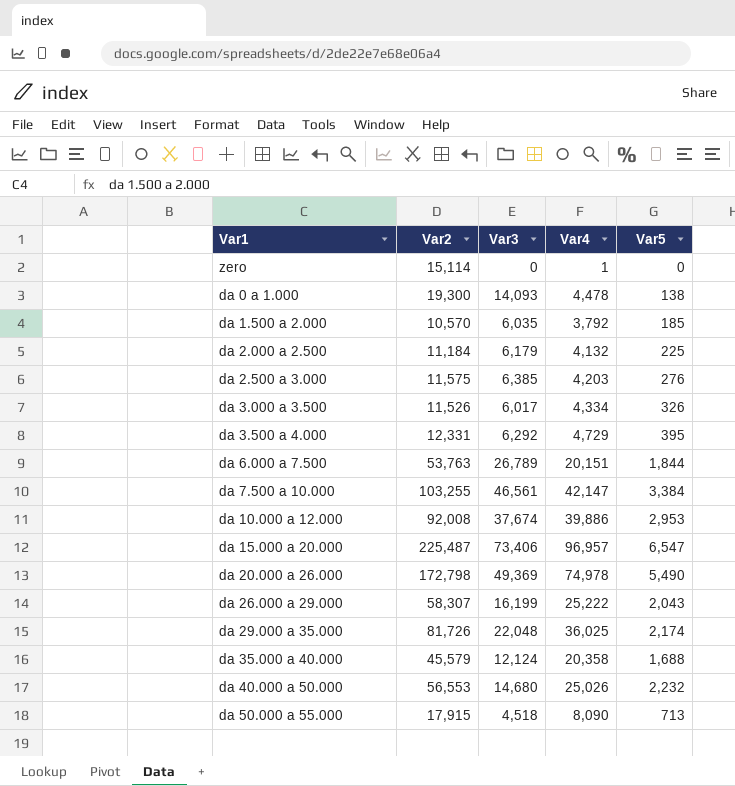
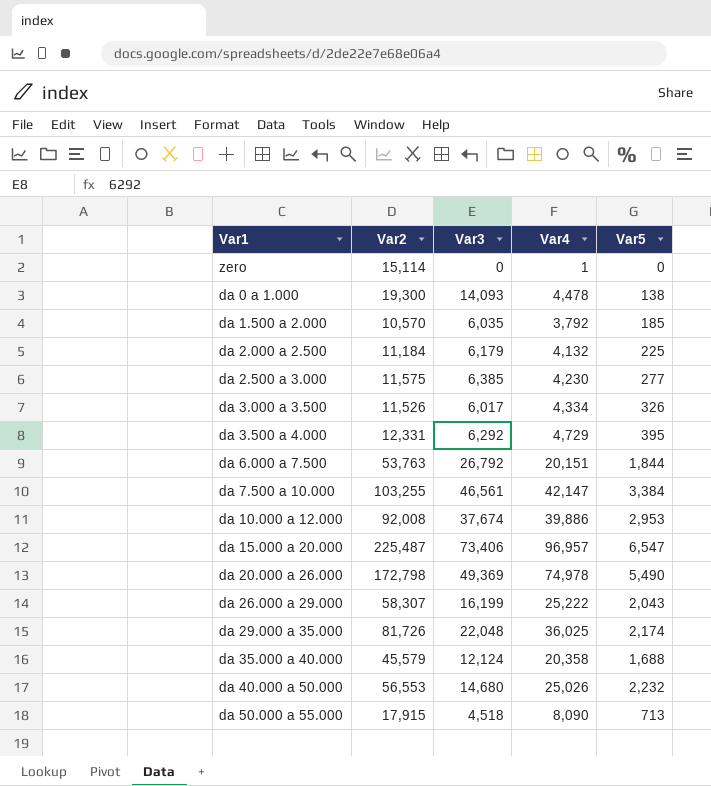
da 2.500 a 3.000 | Var4: 4,203 -> 4,230
da 2.500 a 3.000 | Var5: 276 -> 277
da 6.000 a 7.500 | Var3: 26,789 -> 26,792

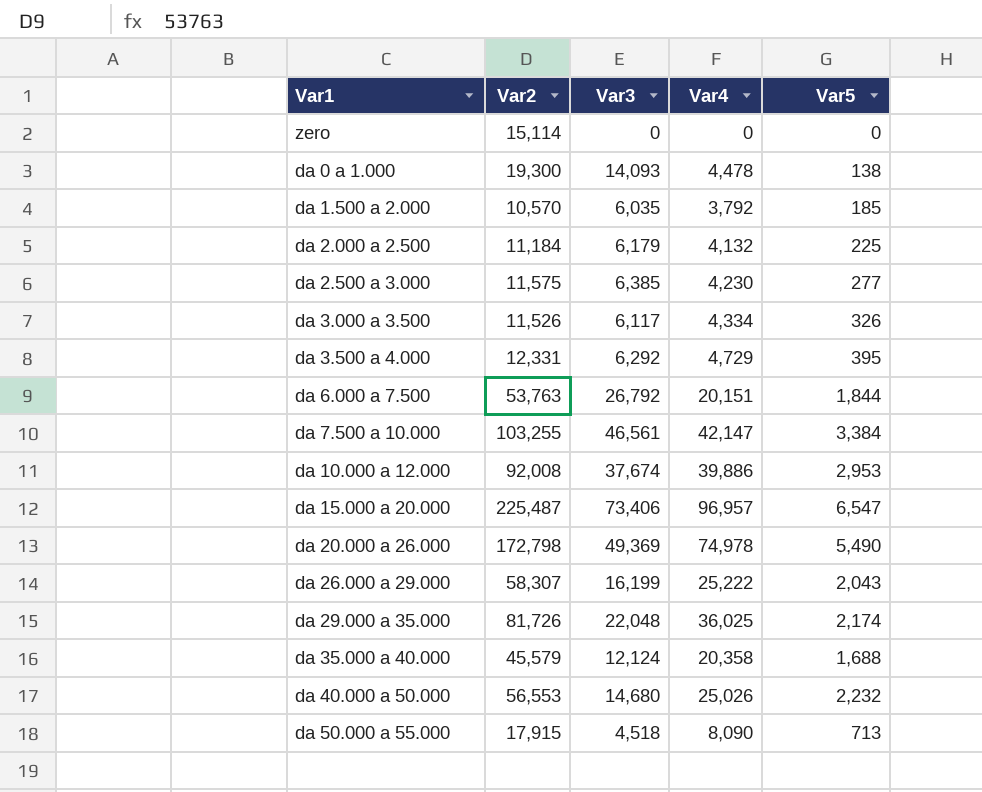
zero | Var4: 1 -> 0
da 3.000 a 3.500 | Var3: 6,017 -> 6,117

